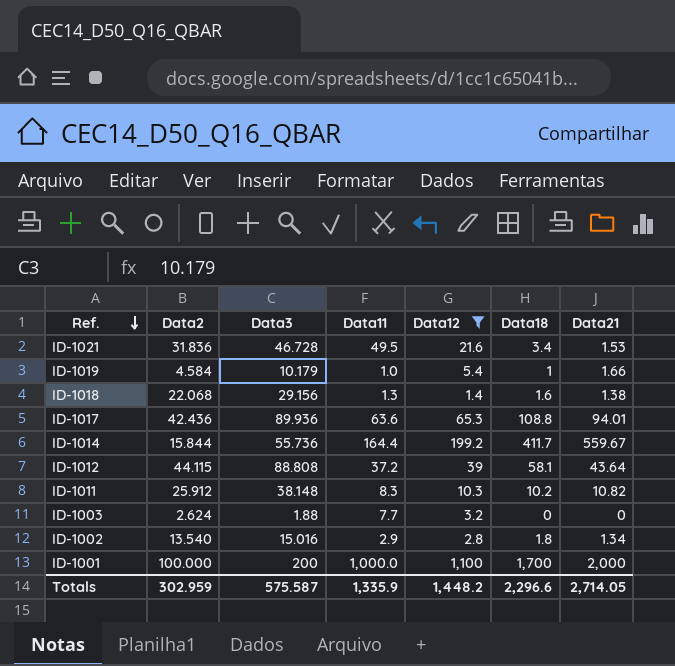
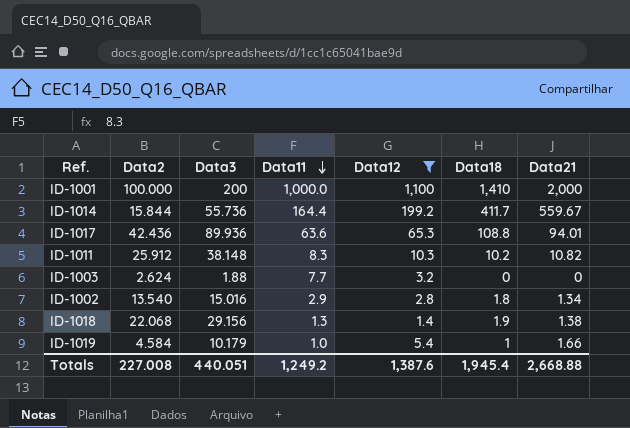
row order: Ref. descending -> Data11 descending
row ID-1021: 31.836 | 46.728 | 49.5 | 21.6 | 3.4 | 1.53 -> none
row ID-1012: 44.115 | 88.808 | 37.2 | 39 | 58.1 | 43.64 -> none
ID-1001 | Data18: 1,700 -> 1,410
ID-1018 | Data18: 1.6 -> 1.9
Totals | Data2: 302.959 -> 227.008
Totals | Data3: 575.587 -> 440.051
Totals | Data11: 1,335.9 -> 1,249.2
Totals | Data12: 1,448.2 -> 1,387.6
Totals | Data18: 2,296.6 -> 1,945.4
Totals | Data21: 2,714.05 -> 2,668.88

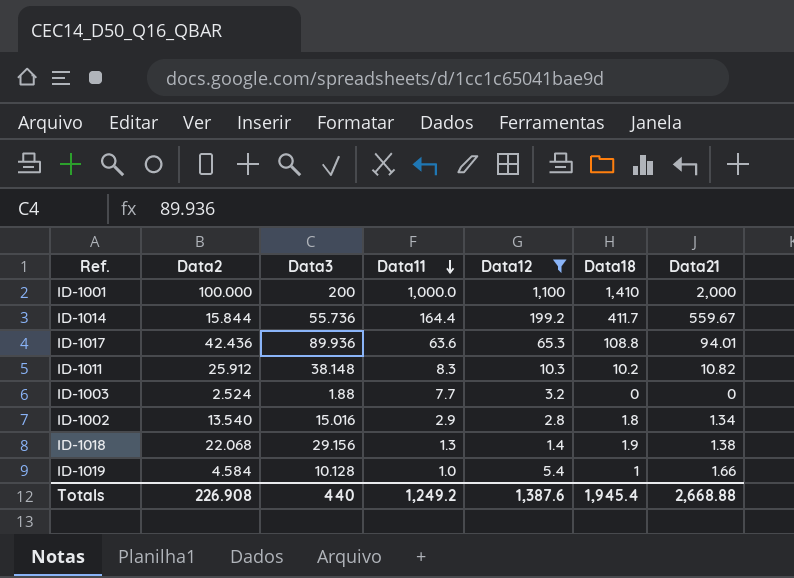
ID-1003 | Data2: 2.624 -> 2.524
ID-1019 | Data3: 10.179 -> 10.128
Totals | Data2: 227.008 -> 226.908
Totals | Data3: 440.051 -> 440

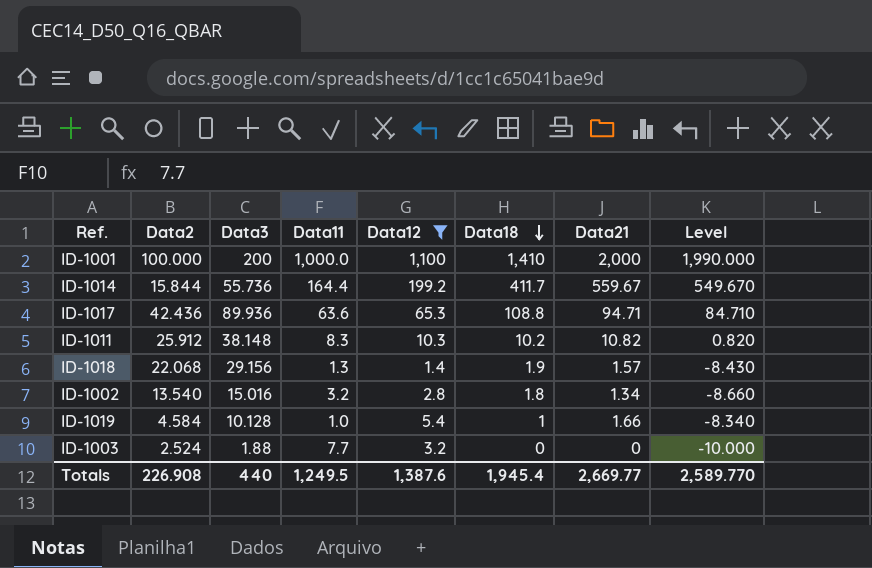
row order: Data11 descending -> Data18 descending
column Level | formula: none -> [Data21] - 10
ID-1017 | Data21: 94.01 -> 94.71
ID-1018 | Data21: 1.38 -> 1.57
ID-1002 | Data11: 2.9 -> 3.2
Totals | Data11: 1,249.2 -> 1,249.5
Totals | Data21: 2,668.88 -> 2,669.77

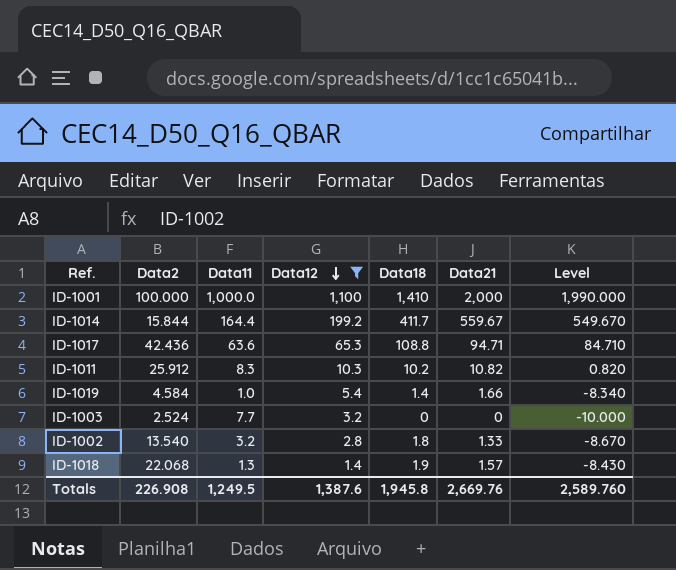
row order: Data18 descending -> Data12 descending
column Data3 | position: 3 -> none
ID-1019 | Data18: 1 -> 1.4
ID-1002 | Data21: 1.34 -> 1.33
ID-1002 | Level: -8.660 -> -8.670
Totals | Data18: 1,945.4 -> 1,945.8
Totals | Data21: 2,669.77 -> 2,669.76
Totals | Level: 2,589.770 -> 2,589.760

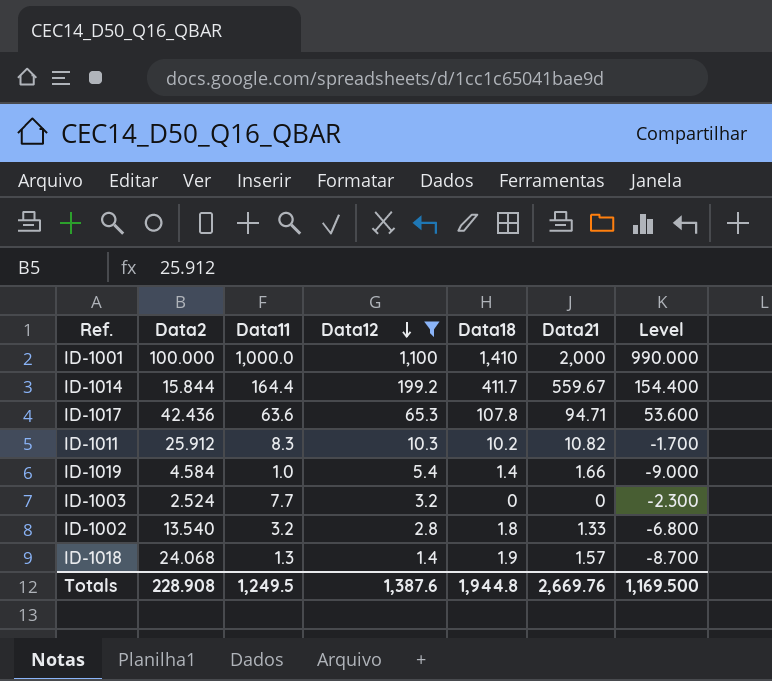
column Level | formula: [Data21] - 10 -> [Data11] - 10
ID-1017 | Data18: 108.8 -> 107.8
ID-1018 | Data2: 22.068 -> 24.068
Totals | Data2: 226.908 -> 228.908
Totals | Data18: 1,945.8 -> 1,944.8
Totals | Level: 2,589.760 -> 1,169.500

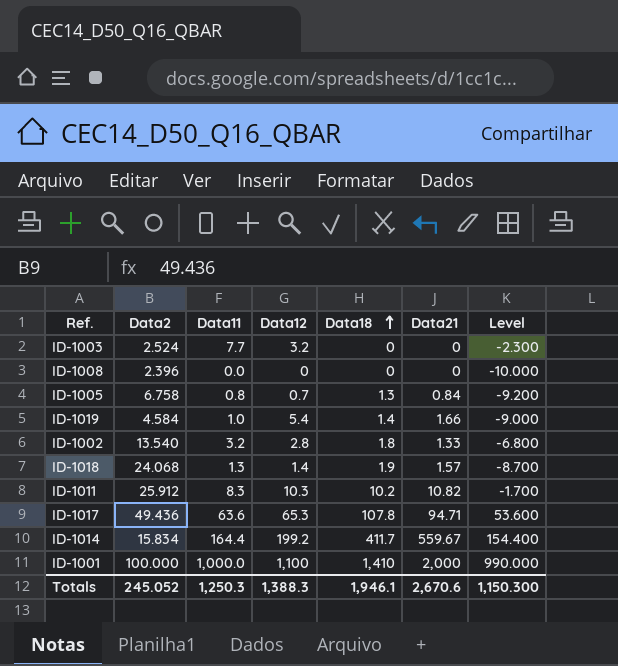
filter: Data12 >= 1.4 -> none
row order: Data12 descending -> Data18 ascending
ID-1017 | Data2: 42.436 -> 49.436
ID-1014 | Data2: 15.844 -> 15.834
Totals | Data2: 228.908 -> 245.052
Totals | Data11: 1,249.5 -> 1,250.3
Totals | Data12: 1,387.6 -> 1,388.3
Totals | Data18: 1,944.8 -> 1,946.1
Totals | Data21: 2,669.76 -> 2,670.6
Totals | Level: 1,169.500 -> 1,150.300

